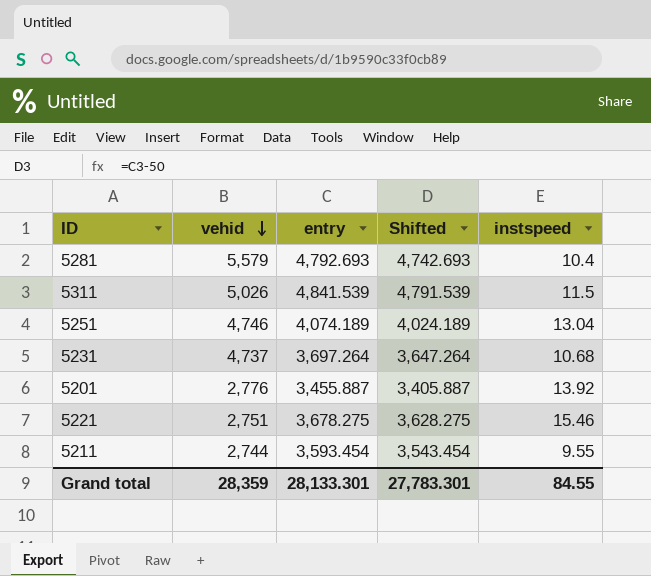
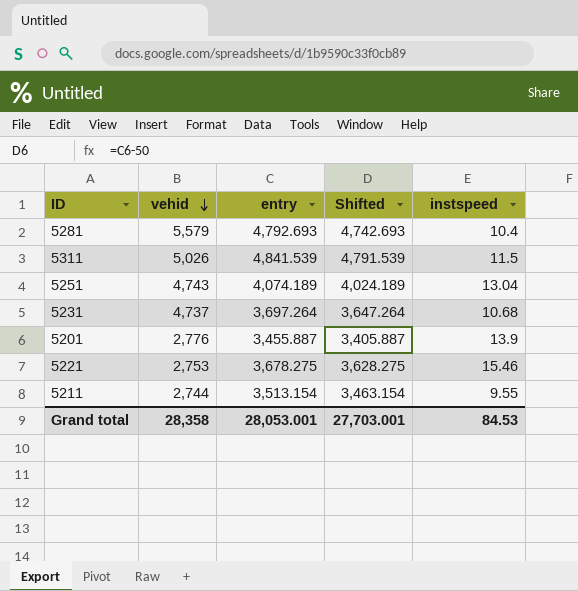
5251 | vehid: 4,746 -> 4,743
5201 | instspeed: 13.92 -> 13.9
5221 | vehid: 2,751 -> 2,753
5211 | entry: 3,593.454 -> 3,513.154
5211 | Shifted: 3,543.454 -> 3,463.154
Grand total | vehid: 28,359 -> 28,358
Grand total | entry: 28,133.301 -> 28,053.001
Grand total | Shifted: 27,783.301 -> 27,703.001
Grand total | instspeed: 84.55 -> 84.53

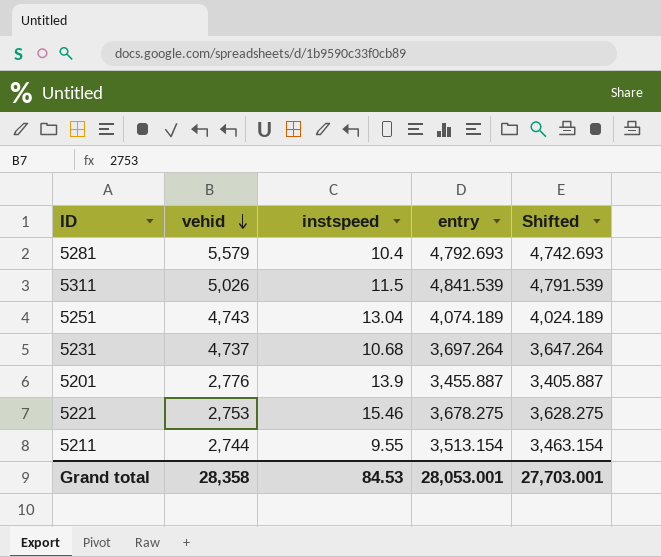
column instspeed | position: 5 -> 3

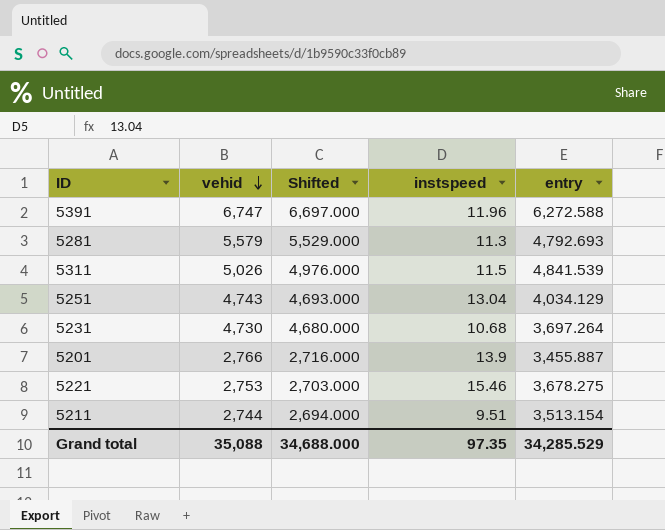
column Shifted | formula: [entry] - 50 -> [vehid] - 50
column Shifted | position: 5 -> 3
row 5391: none -> 6,747 | 6,697.000 | 11.96 | 6,272.588
5281 | instspeed: 10.4 -> 11.3
5251 | entry: 4,074.189 -> 4,034.129
5231 | vehid: 4,737 -> 4,730
5201 | vehid: 2,776 -> 2,766
5211 | instspeed: 9.55 -> 9.51
Grand total | vehid: 28,358 -> 35,088
Grand total | Shifted: 27,703.001 -> 34,688.000
Grand total | instspeed: 84.53 -> 97.35
Grand total | entry: 28,053.001 -> 34,285.529

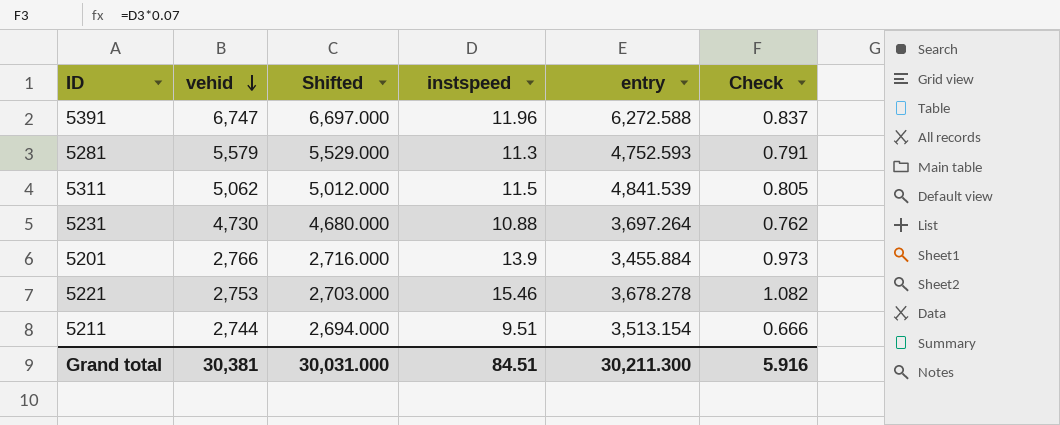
column Check | formula: none -> [instspeed] * 0.07
row 5251: 4,743 | 4,693.000 | 13.04 | 4,034.129 -> none
5281 | entry: 4,792.693 -> 4,752.593
5311 | vehid: 5,026 -> 5,062
5311 | Shifted: 4,976.000 -> 5,012.000
5231 | instspeed: 10.68 -> 10.88
5201 | entry: 3,455.887 -> 3,455.884
5221 | entry: 3,678.275 -> 3,678.278
Grand total | vehid: 35,088 -> 30,381
Grand total | Shifted: 34,688.000 -> 30,031.000
Grand total | instspeed: 97.35 -> 84.51
Grand total | entry: 34,285.529 -> 30,211.300

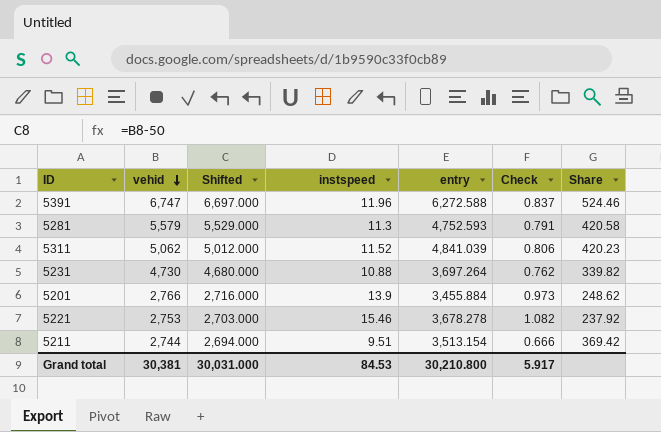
column Share | formula: none -> [entry] / [instspeed]
5311 | instspeed: 11.5 -> 11.52
5311 | entry: 4,841.539 -> 4,841.039
5311 | Check: 0.805 -> 0.806
Grand total | instspeed: 84.51 -> 84.53
Grand total | entry: 30,211.300 -> 30,210.800
Grand total | Check: 5.916 -> 5.917

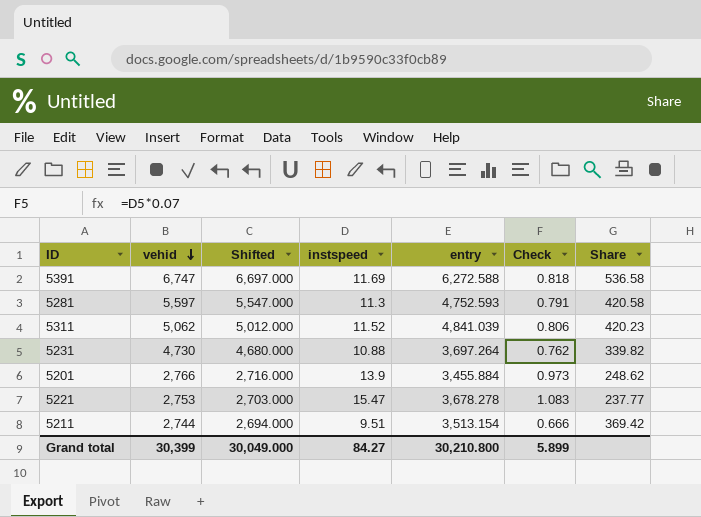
5391 | instspeed: 11.96 -> 11.69
5391 | Check: 0.837 -> 0.818
5391 | Share: 524.46 -> 536.58
5281 | vehid: 5,579 -> 5,597
5281 | Shifted: 5,529.000 -> 5,547.000
5221 | instspeed: 15.46 -> 15.47
5221 | Check: 1.082 -> 1.083
5221 | Share: 237.92 -> 237.77
Grand total | vehid: 30,381 -> 30,399
Grand total | Shifted: 30,031.000 -> 30,049.000
Grand total | instspeed: 84.53 -> 84.27
Grand total | Check: 5.917 -> 5.899

